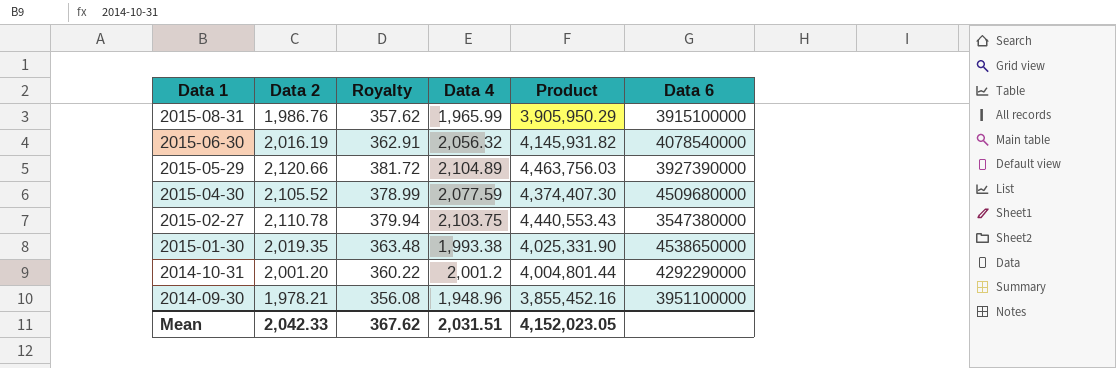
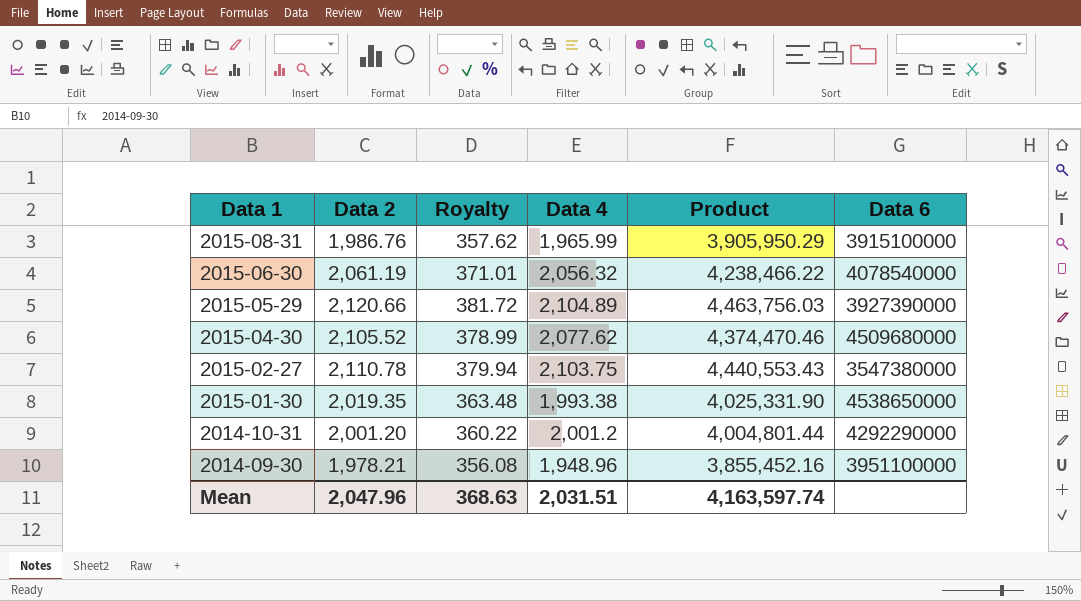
2015-06-30 | Data 2: 2,016.19 -> 2,061.19
2015-06-30 | Royalty: 362.91 -> 371.01
2015-06-30 | Product: 4,145,931.82 -> 4,238,466.22
2015-04-30 | Data 4: 2,077.59 -> 2,077.62
2015-04-30 | Product: 4,374,407.30 -> 4,374,470.46
Mean | Data 2: 2,042.33 -> 2,047.96
Mean | Royalty: 367.62 -> 368.63
Mean | Product: 4,152,023.05 -> 4,163,597.74

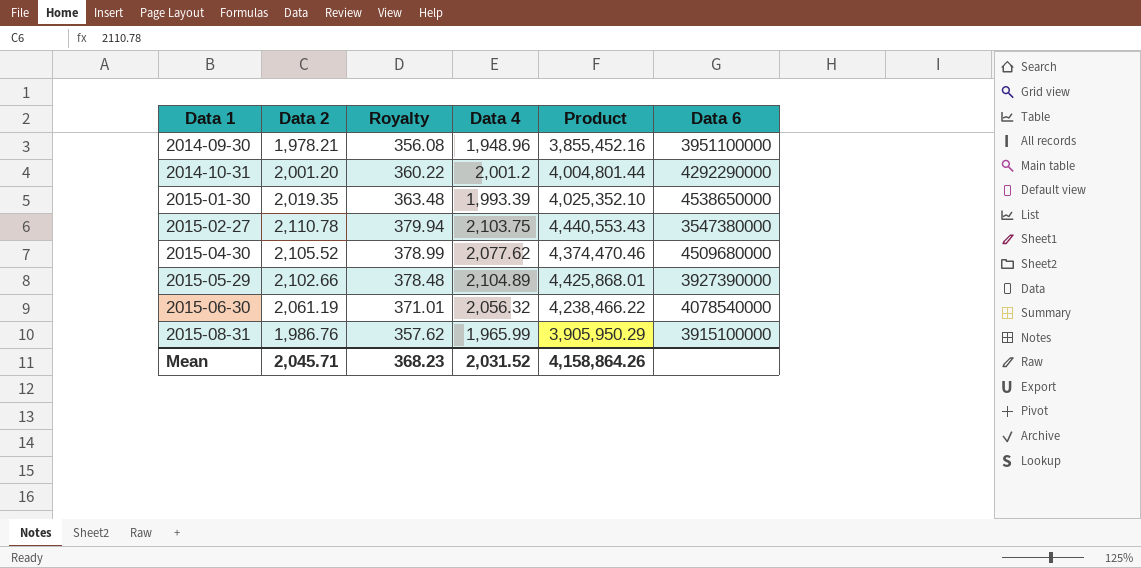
row order: Data 1 descending -> Data 1 ascending
2015-01-30 | Data 4: 1,993.38 -> 1,993.39
2015-01-30 | Product: 4,025,331.90 -> 4,025,352.10
2015-05-29 | Data 2: 2,120.66 -> 2,102.66
2015-05-29 | Royalty: 381.72 -> 378.48
2015-05-29 | Product: 4,463,756.03 -> 4,425,868.01
Mean | Data 2: 2,047.96 -> 2,045.71
Mean | Royalty: 368.63 -> 368.23
Mean | Data 4: 2,031.51 -> 2,031.52
Mean | Product: 4,163,597.74 -> 4,158,864.26

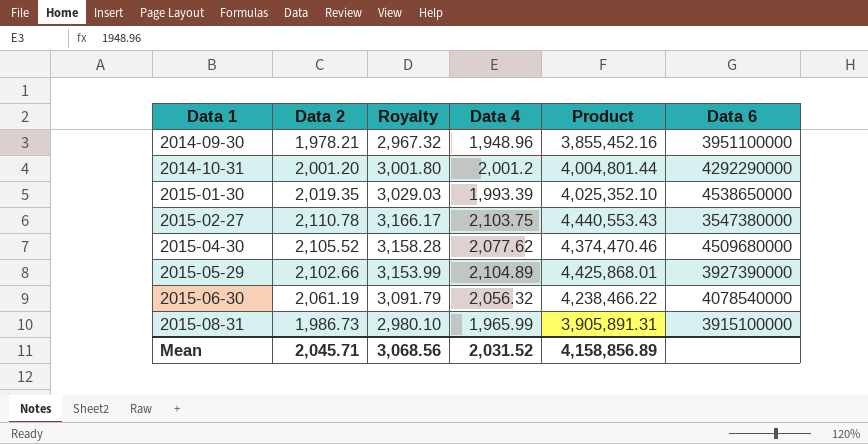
column Royalty | formula: [Data 2] * 0.18 -> [Data 2] * 1.5
2015-08-31 | Data 2: 1,986.76 -> 1,986.73
2015-08-31 | Product: 3,905,950.29 -> 3,905,891.31
Mean | Royalty: 368.23 -> 3,068.56
Mean | Product: 4,158,864.26 -> 4,158,856.89

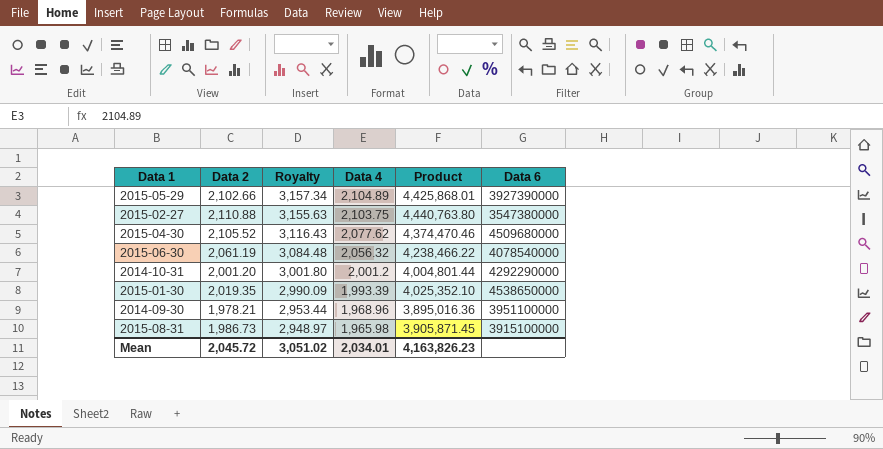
row order: Data 1 ascending -> Royalty descending
column Royalty | formula: [Data 2] * 1.5 -> [Data 4] * 1.5
2015-02-27 | Data 2: 2,110.78 -> 2,110.88
2015-02-27 | Product: 4,440,553.43 -> 4,440,763.80
2014-09-30 | Data 4: 1,948.96 -> 1,968.96
2014-09-30 | Product: 3,855,452.16 -> 3,895,016.36
2015-08-31 | Data 4: 1,965.99 -> 1,965.98
2015-08-31 | Product: 3,905,891.31 -> 3,905,871.45
Mean | Data 2: 2,045.71 -> 2,045.72
Mean | Royalty: 3,068.56 -> 3,051.02
Mean | Data 4: 2,031.52 -> 2,034.01
Mean | Product: 4,158,856.89 -> 4,163,826.23

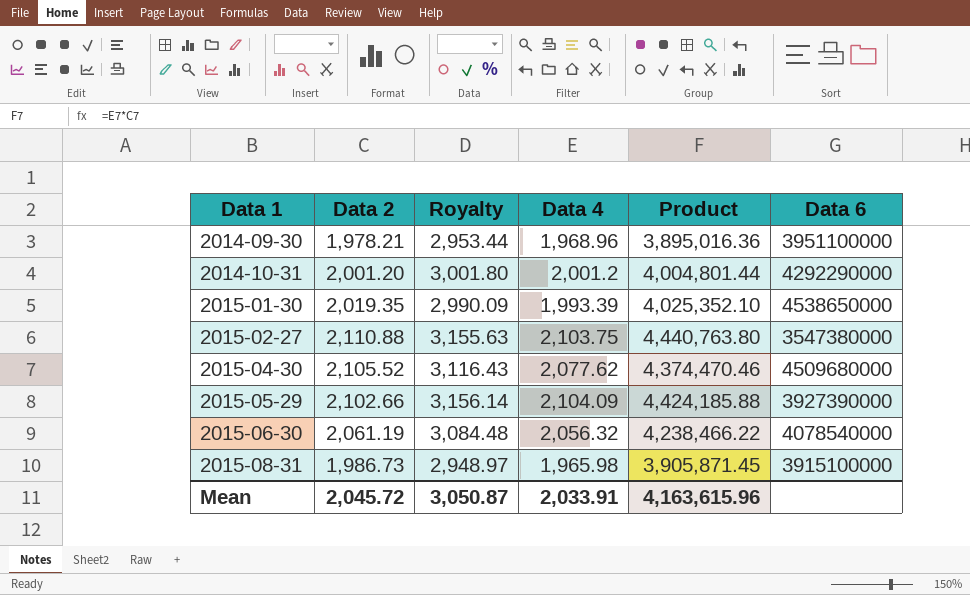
row order: Royalty descending -> Data 1 ascending
2015-05-29 | Royalty: 3,157.34 -> 3,156.14
2015-05-29 | Data 4: 2,104.89 -> 2,104.09
2015-05-29 | Product: 4,425,868.01 -> 4,424,185.88
Mean | Royalty: 3,051.02 -> 3,050.87
Mean | Data 4: 2,034.01 -> 2,033.91
Mean | Product: 4,163,826.23 -> 4,163,615.96

